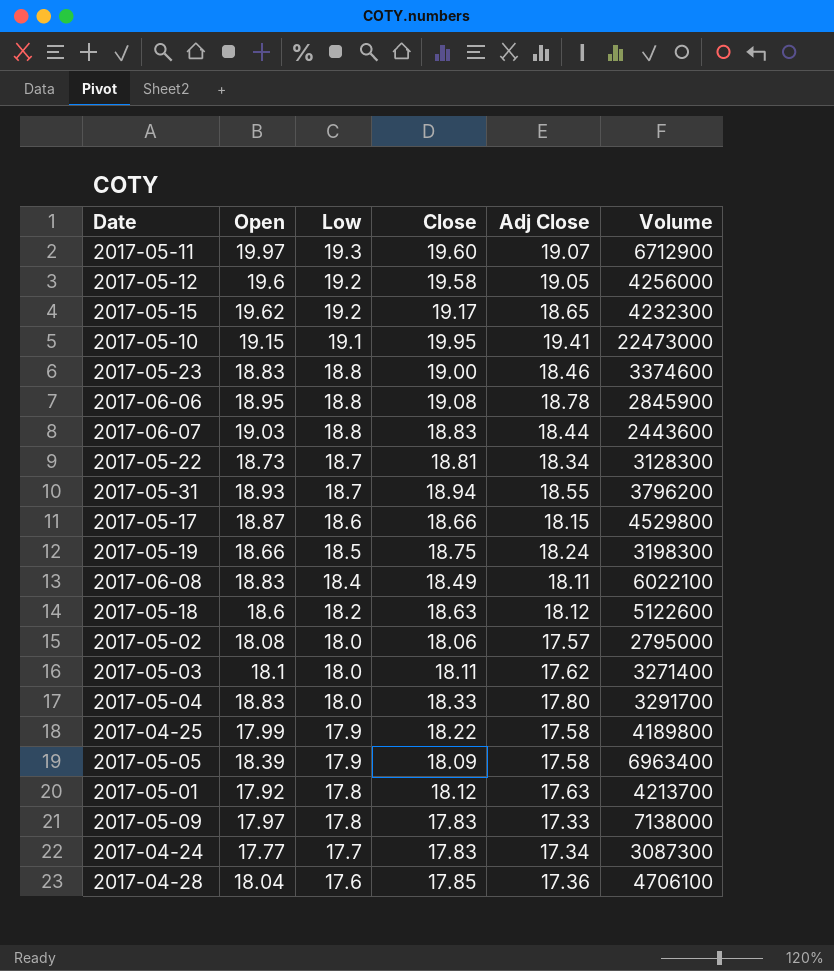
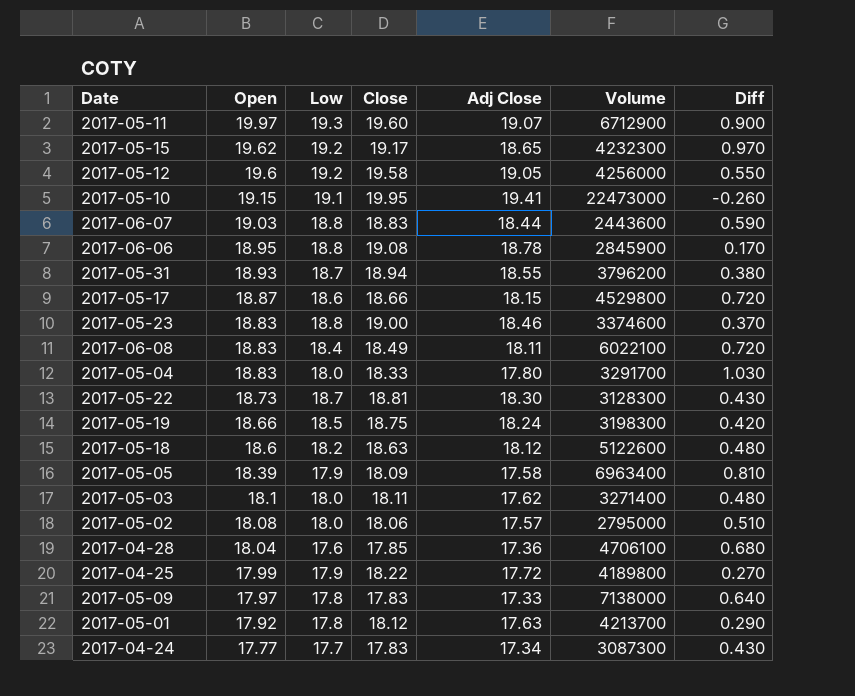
row order: Low descending -> Open descending
column Diff | formula: none -> [Open] - [Adj Close]
2017-05-22 | Adj Close: 18.34 -> 18.30
2017-04-25 | Adj Close: 17.58 -> 17.72

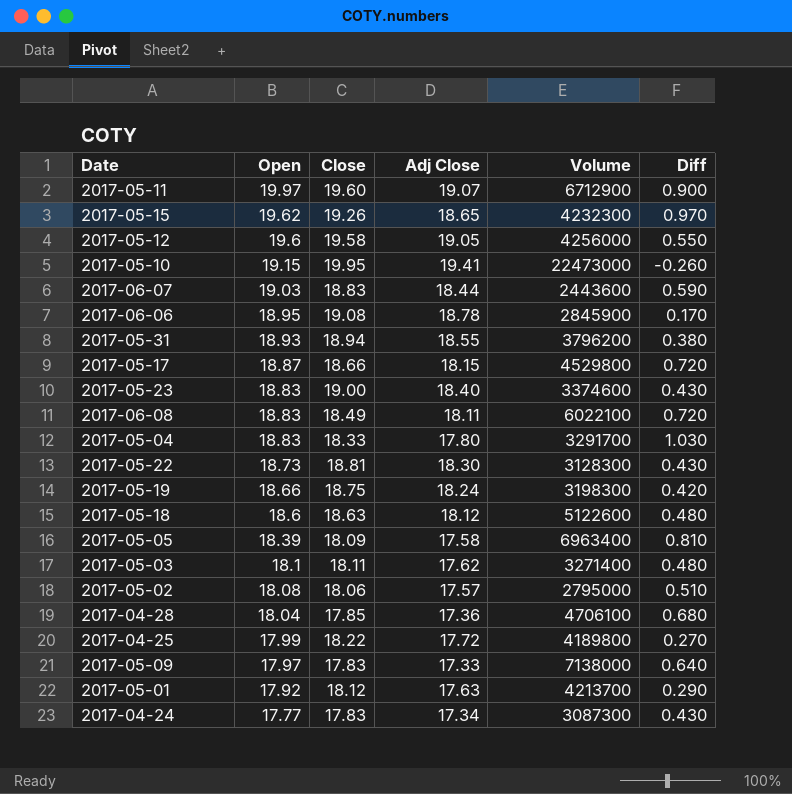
column Low | position: 3 -> none
2017-05-15 | Close: 19.17 -> 19.26
2017-05-23 | Adj Close: 18.46 -> 18.40
2017-05-23 | Diff: 0.370 -> 0.430

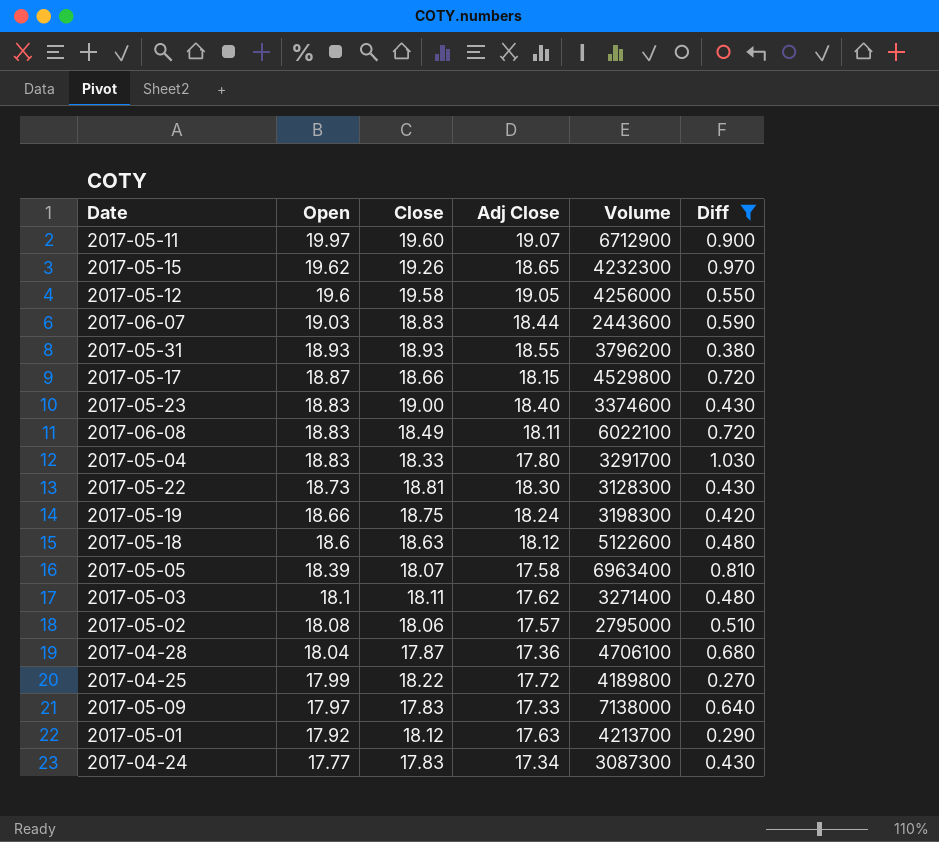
filter: none -> Diff >= 0.270
2017-05-31 | Close: 18.94 -> 18.93
2017-05-05 | Close: 18.09 -> 18.07
2017-04-28 | Close: 17.85 -> 17.87

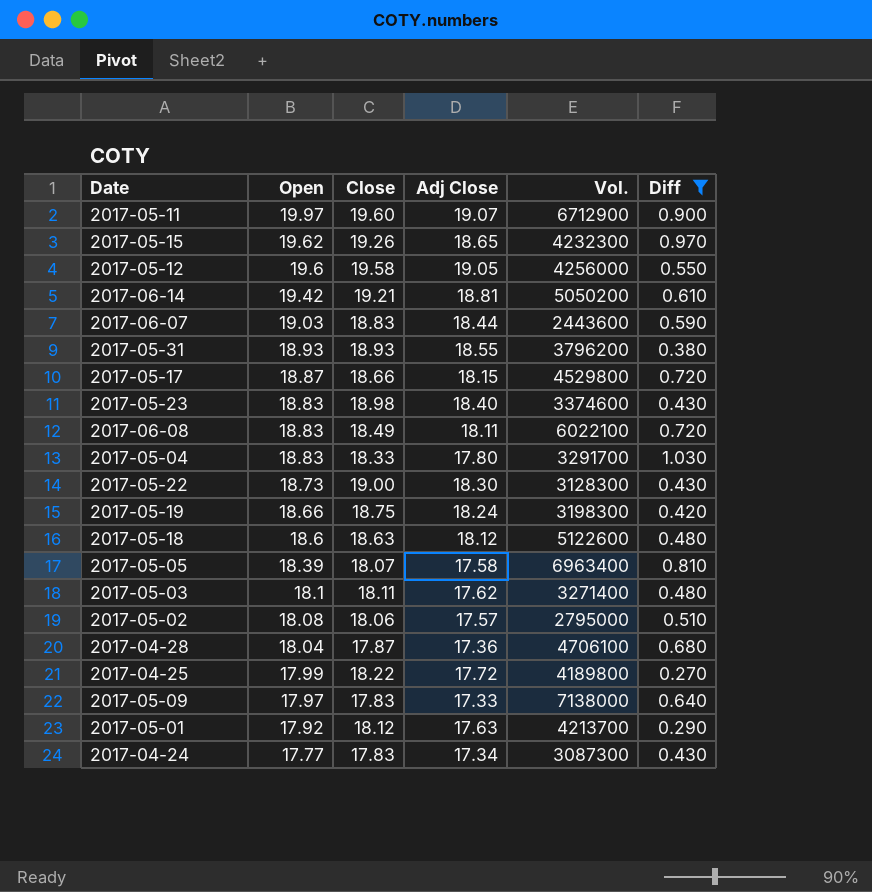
column name: Volume -> Vol.
row 2017-06-14: none -> 19.42 | 19.21 | 18.81 | 5050200 | 0.610
2017-05-23 | Close: 19.00 -> 18.98
2017-05-22 | Close: 18.81 -> 19.00

